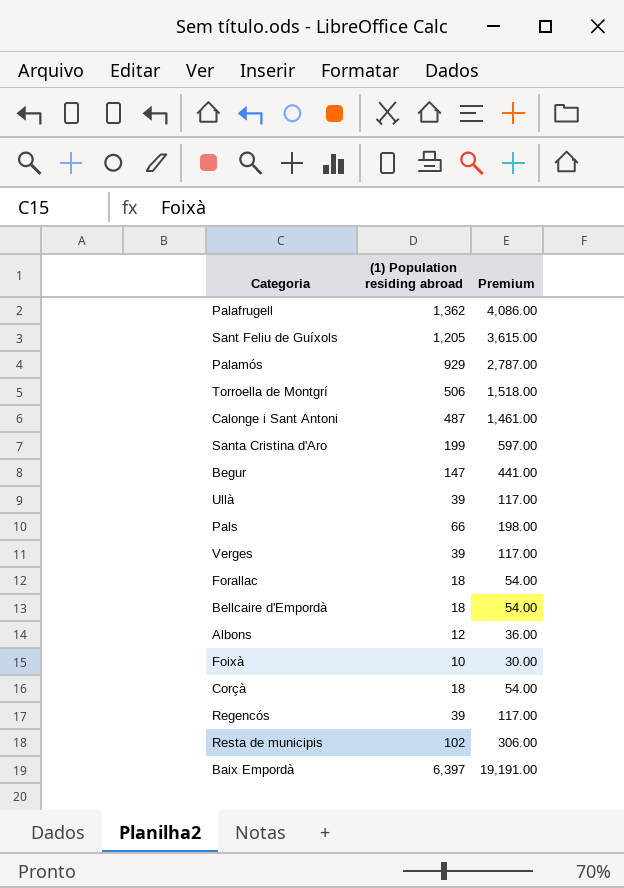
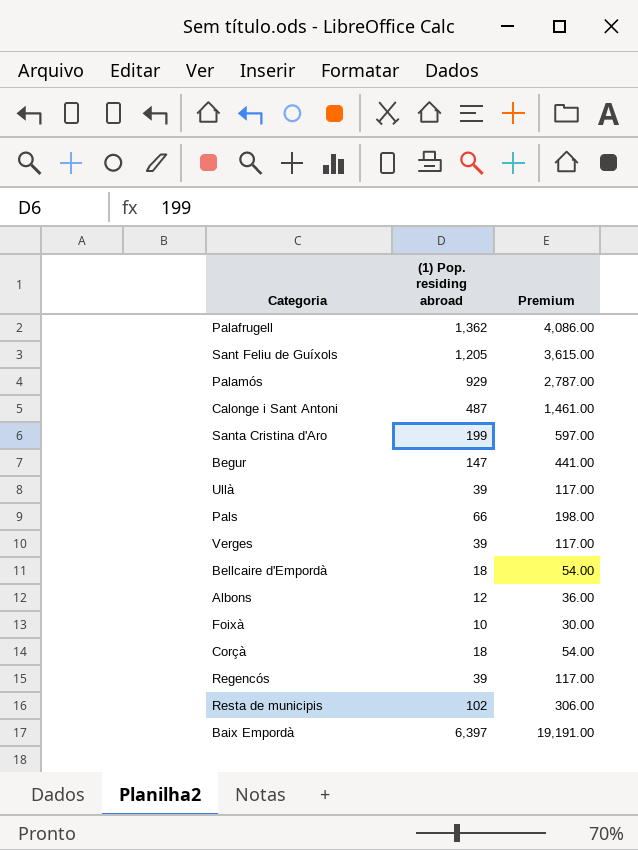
column name: (1) Population residing abroad -> (1) Pop. residing abroad
row Torroella de Montgrí: 506 | 1,518.00 -> none
row Forallac: 18 | 54.00 -> none

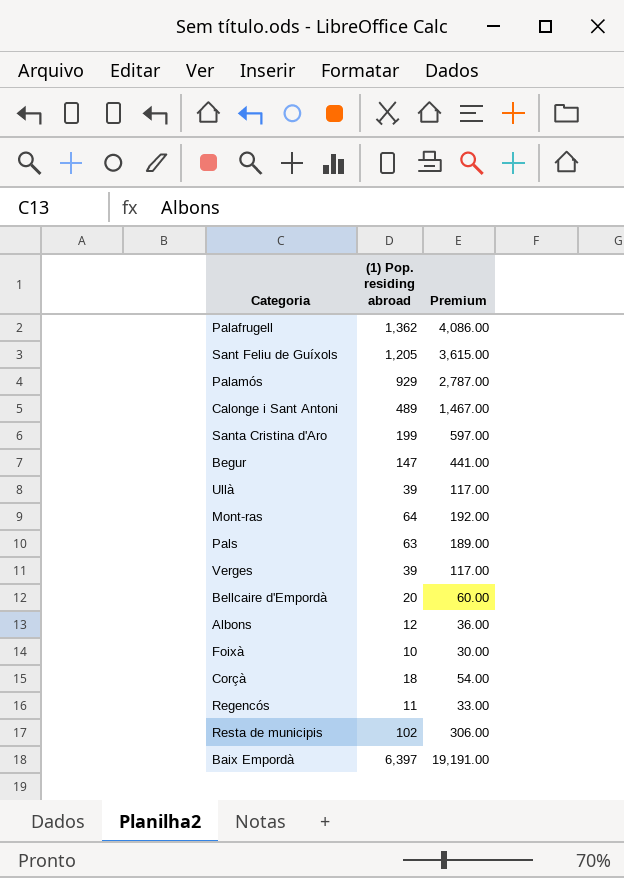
Calonge i Sant Antoni | (1) Pop. residing abroad: 487 -> 489
Calonge i Sant Antoni | Premium: 1,461.00 -> 1,467.00
row Mont-ras: none -> 64 | 192.00
Pals | (1) Pop. residing abroad: 66 -> 63
Pals | Premium: 198.00 -> 189.00
Bellcaire d'Empordà | (1) Pop. residing abroad: 18 -> 20
Bellcaire d'Empordà | Premium: 54.00 -> 60.00
Regencós | (1) Pop. residing abroad: 39 -> 11
Regencós | Premium: 117.00 -> 33.00

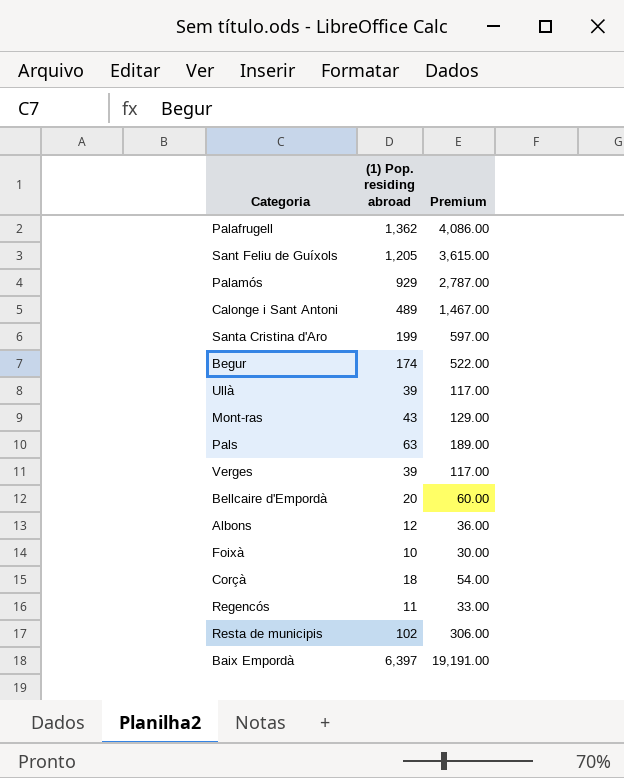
Begur | (1) Pop. residing abroad: 147 -> 174
Begur | Premium: 441.00 -> 522.00
Mont-ras | (1) Pop. residing abroad: 64 -> 43
Mont-ras | Premium: 192.00 -> 129.00

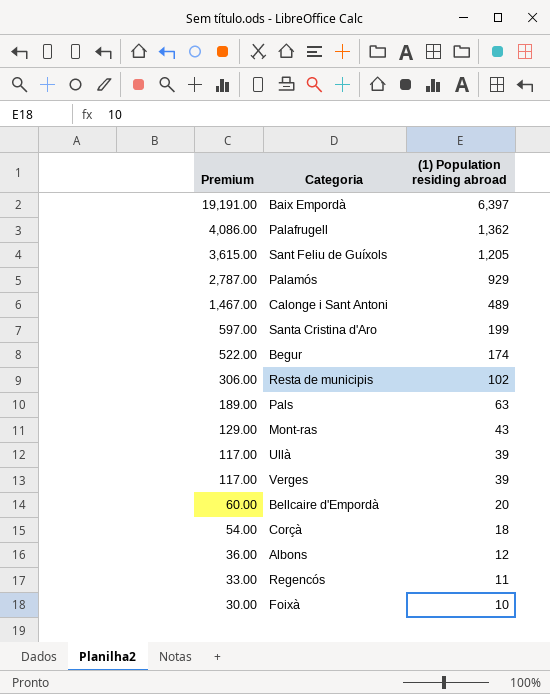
row order: none -> Premium descending
column Premium | position: 3 -> 1
column name: (1) Pop. residing abroad -> (1) Population residing abroad

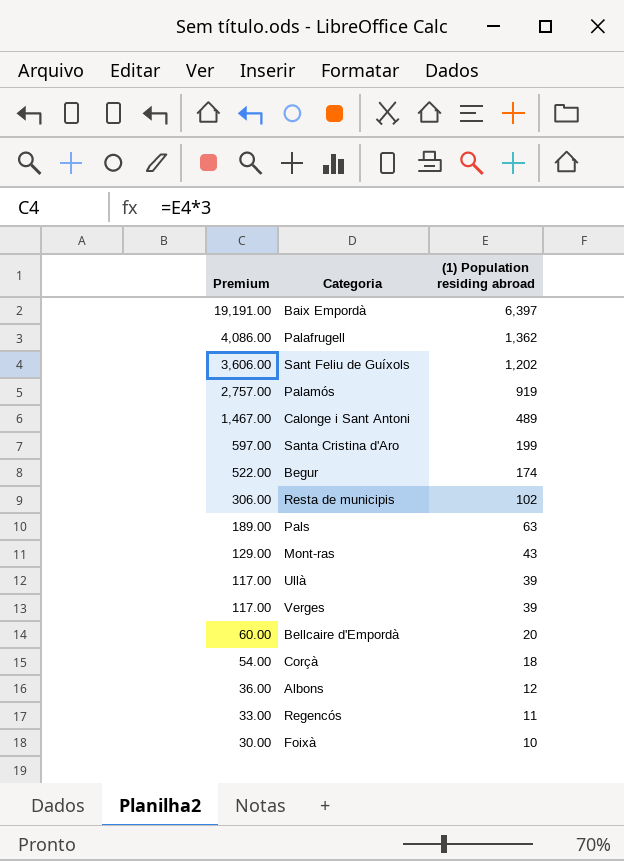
Sant Feliu de Guíxols | Premium: 3,615.00 -> 3,606.00
Sant Feliu de Guíxols | (1) Population residing abroad: 1,205 -> 1,202
Palamós | Premium: 2,787.00 -> 2,757.00
Palamós | (1) Population residing abroad: 929 -> 919

